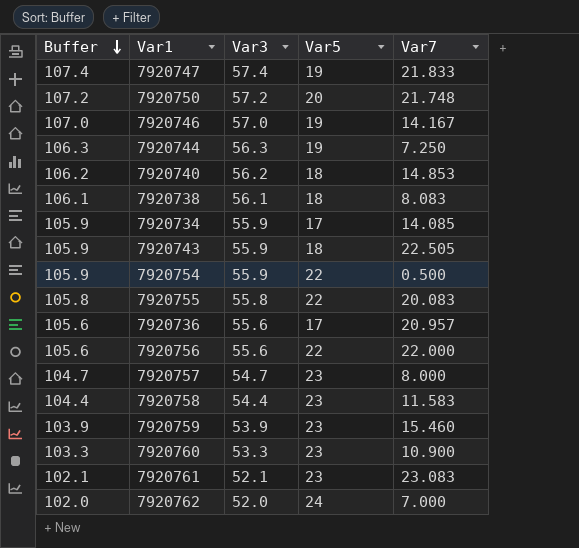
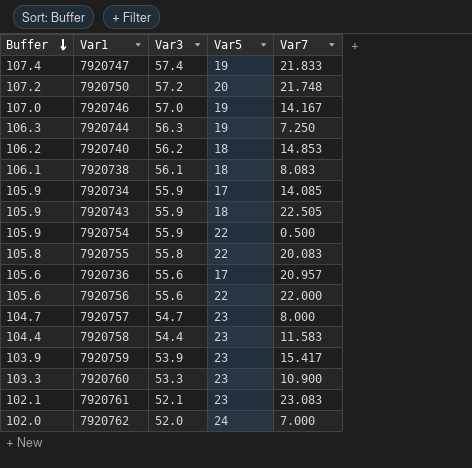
7920759 | Var7: 15.460 -> 15.417

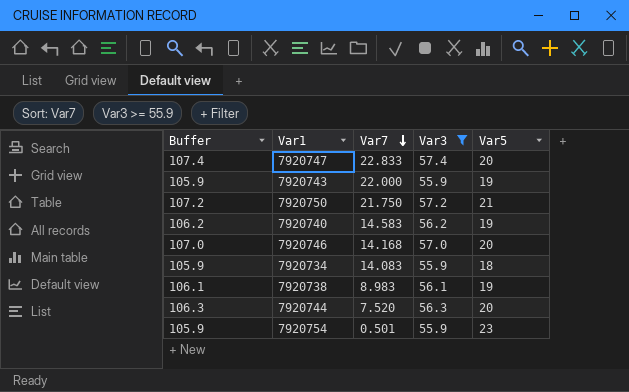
filter: none -> Var3 >= 55.9
row order: Buffer descending -> Var7 descending
column Var7 | position: 5 -> 3
7920747 | Var7: 21.833 -> 22.833
7920747 | Var5: 19 -> 20
7920743 | Var7: 22.505 -> 22.000
7920743 | Var5: 18 -> 19
7920750 | Var7: 21.748 -> 21.750
7920750 | Var5: 20 -> 21
7920740 | Var7: 14.853 -> 14.583
7920740 | Var5: 18 -> 19
7920746 | Var7: 14.167 -> 14.168
7920746 | Var5: 19 -> 20
7920734 | Var7: 14.085 -> 14.083
7920734 | Var5: 17 -> 18
7920738 | Var7: 8.083 -> 8.983
7920738 | Var5: 18 -> 19
7920744 | Var7: 7.250 -> 7.520
7920744 | Var5: 19 -> 20
7920754 | Var7: 0.500 -> 0.501
7920754 | Var5: 22 -> 23

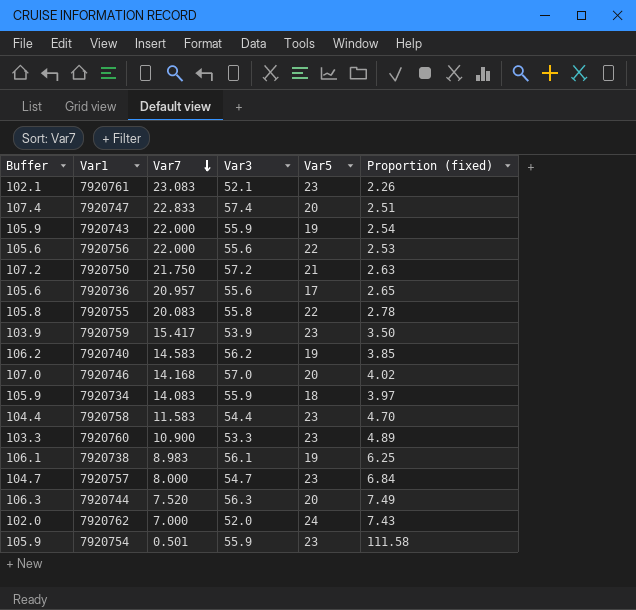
filter: Var3 >= 55.9 -> none
column Proportion (fixed) | formula: none -> [Var3] / [Var7]

